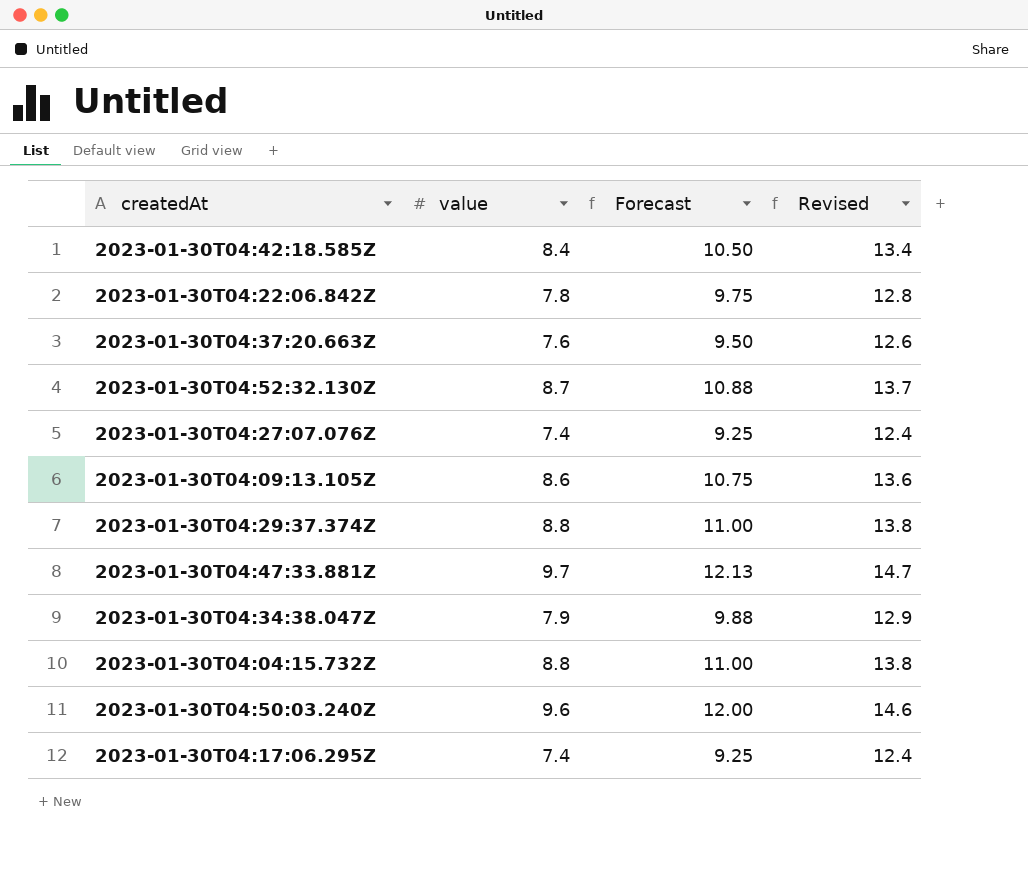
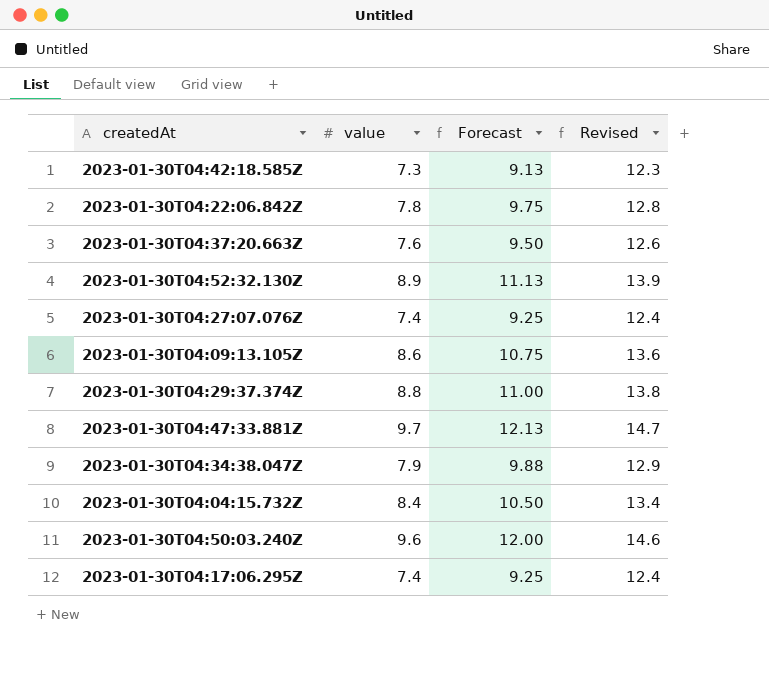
2023-01-30T04:42:18.585Z | value: 8.4 -> 7.3
2023-01-30T04:42:18.585Z | Forecast: 10.50 -> 9.13
2023-01-30T04:42:18.585Z | Revised: 13.4 -> 12.3
2023-01-30T04:52:32.130Z | value: 8.7 -> 8.9
2023-01-30T04:52:32.130Z | Forecast: 10.88 -> 11.13
2023-01-30T04:52:32.130Z | Revised: 13.7 -> 13.9
2023-01-30T04:04:15.732Z | value: 8.8 -> 8.4
2023-01-30T04:04:15.732Z | Forecast: 11.00 -> 10.50
2023-01-30T04:04:15.732Z | Revised: 13.8 -> 13.4

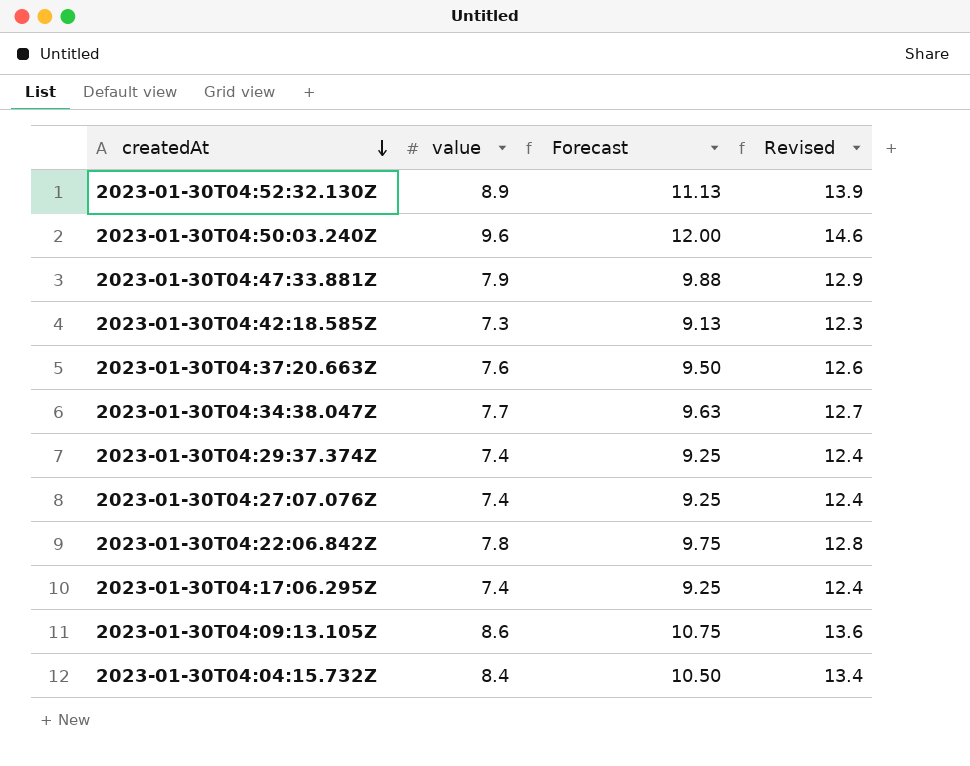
row order: none -> createdAt descending
2023-01-30T04:47:33.881Z | value: 9.7 -> 7.9
2023-01-30T04:47:33.881Z | Forecast: 12.13 -> 9.88
2023-01-30T04:47:33.881Z | Revised: 14.7 -> 12.9
2023-01-30T04:34:38.047Z | value: 7.9 -> 7.7
2023-01-30T04:34:38.047Z | Forecast: 9.88 -> 9.63
2023-01-30T04:34:38.047Z | Revised: 12.9 -> 12.7
2023-01-30T04:29:37.374Z | value: 8.8 -> 7.4
2023-01-30T04:29:37.374Z | Forecast: 11.00 -> 9.25
2023-01-30T04:29:37.374Z | Revised: 13.8 -> 12.4

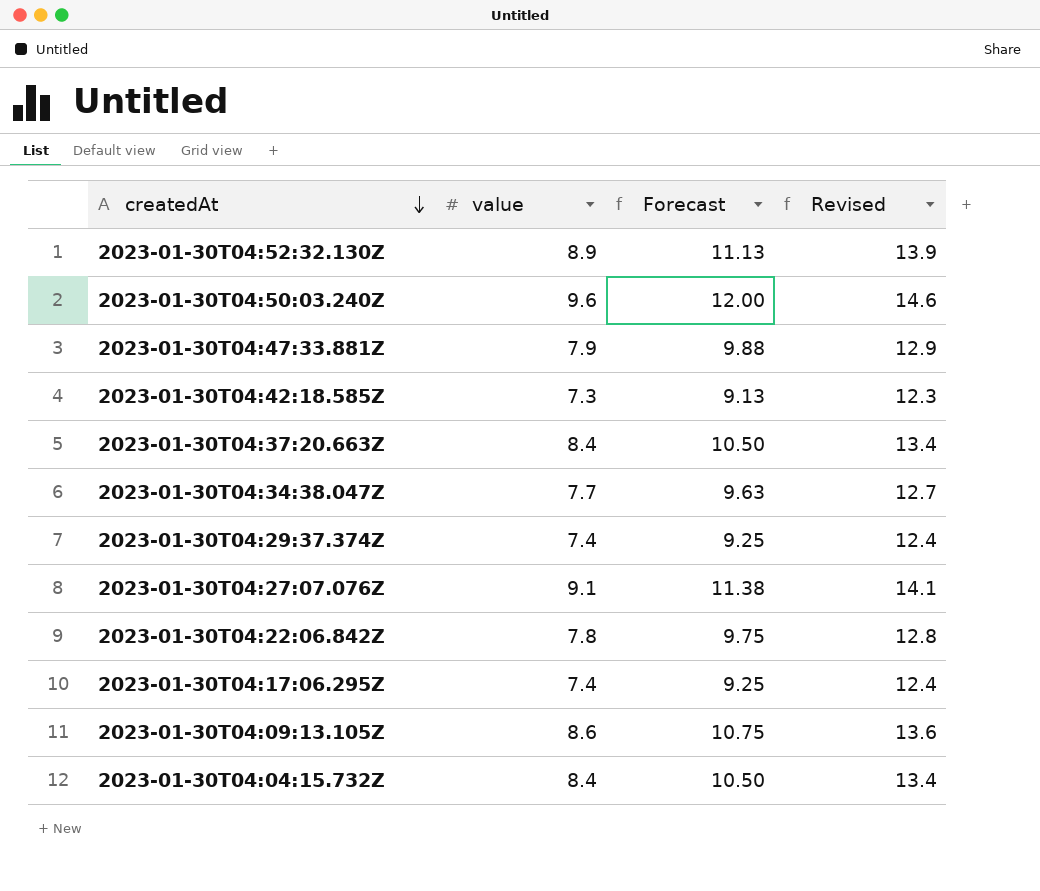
2023-01-30T04:37:20.663Z | value: 7.6 -> 8.4
2023-01-30T04:37:20.663Z | Forecast: 9.50 -> 10.50
2023-01-30T04:37:20.663Z | Revised: 12.6 -> 13.4
2023-01-30T04:27:07.076Z | value: 7.4 -> 9.1
2023-01-30T04:27:07.076Z | Forecast: 9.25 -> 11.38
2023-01-30T04:27:07.076Z | Revised: 12.4 -> 14.1

